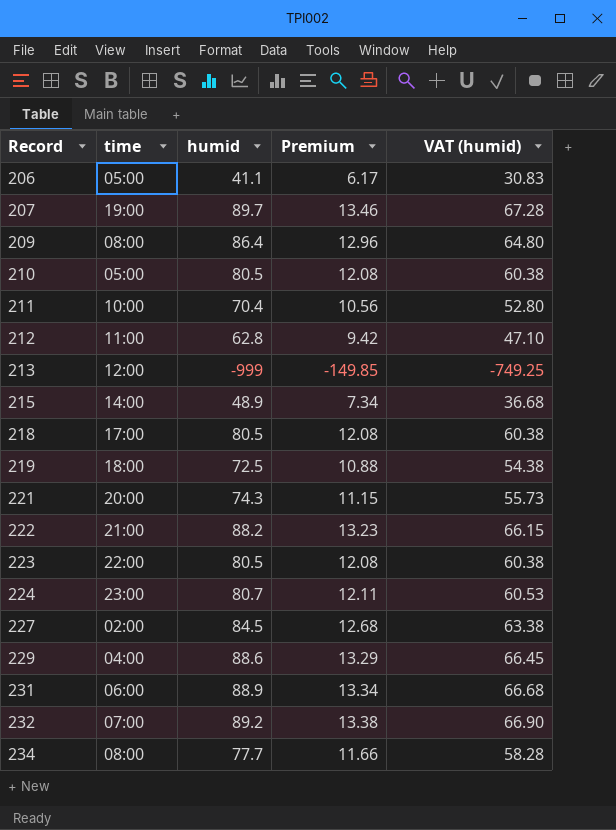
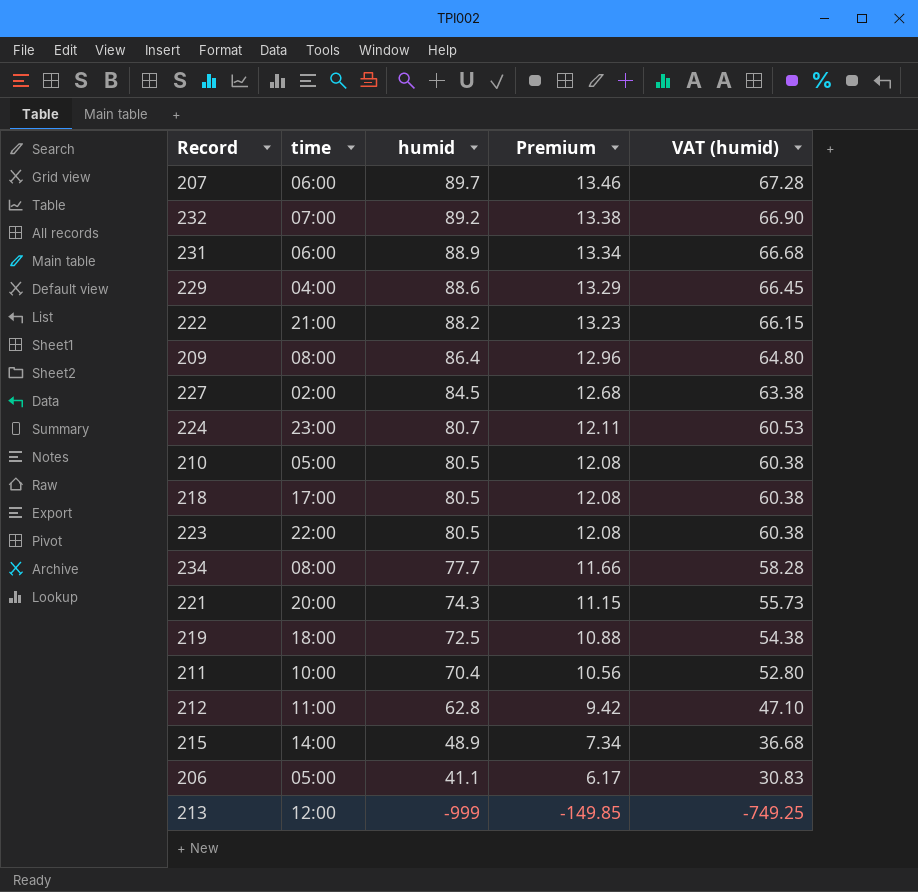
row order: Record ascending -> humid descending
207 | time: 19:00 -> 06:00

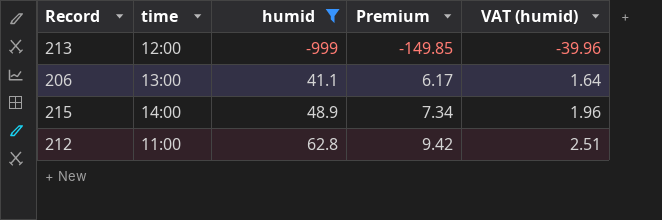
filter: none -> humid <= 62.8
row order: humid descending -> humid ascending
column VAT (humid) | formula: [humid] * 0.75 -> [humid] * 0.04
206 | time: 05:00 -> 13:00

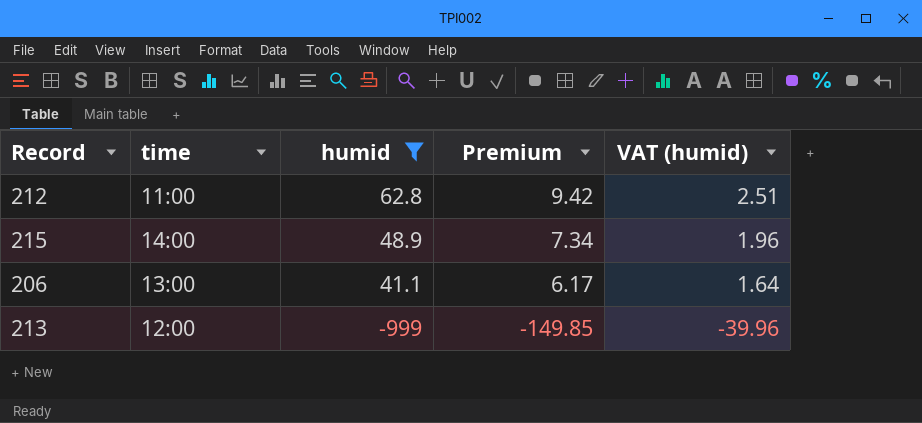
row order: humid ascending -> humid descending

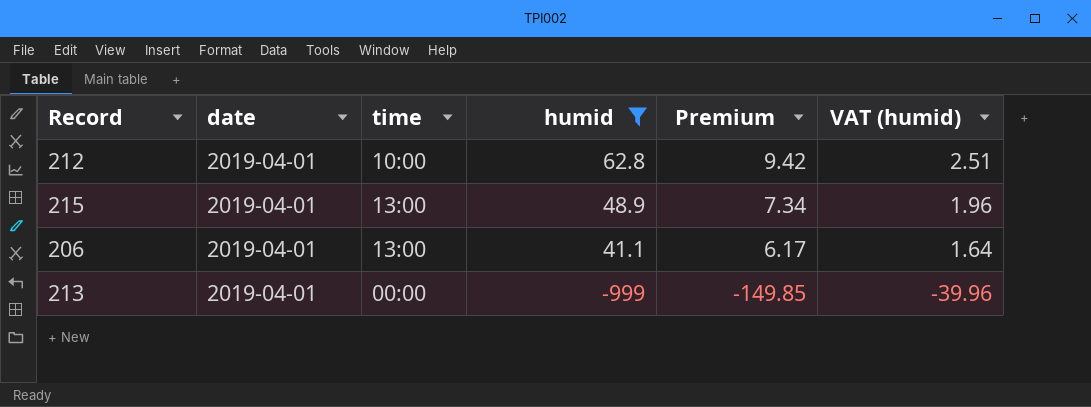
column date | position: none -> 2
212 | time: 11:00 -> 10:00
215 | time: 14:00 -> 13:00
213 | time: 12:00 -> 00:00

